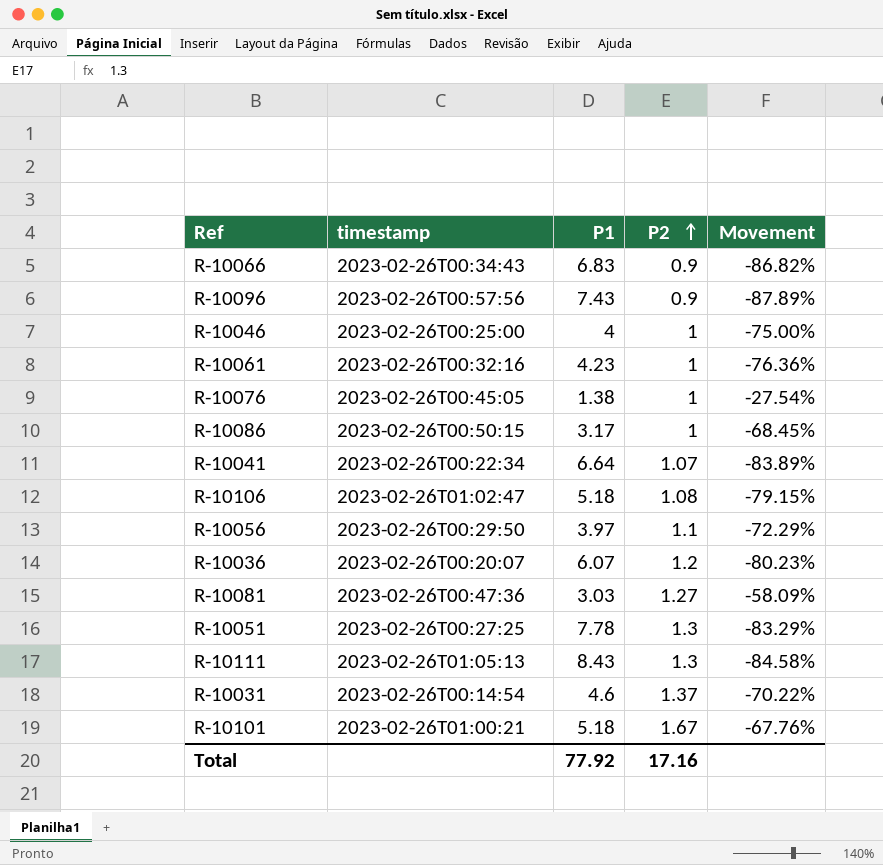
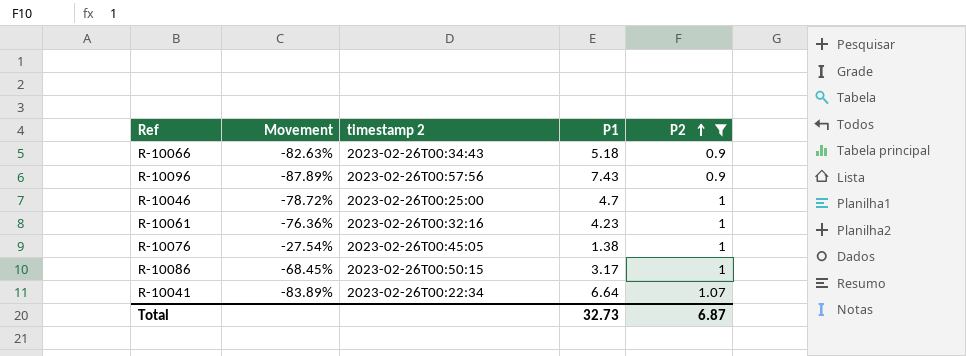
filter: none -> P2 <= 1.07
column Movement | position: 5 -> 2
column name: timestamp -> timestamp 2
R-10066 | Movement: -86.82% -> -82.63%
R-10066 | P1: 6.83 -> 5.18
R-10046 | Movement: -75.00% -> -78.72%
R-10046 | P1: 4 -> 4.7
Total | P1: 77.92 -> 32.73
Total | P2: 17.16 -> 6.87

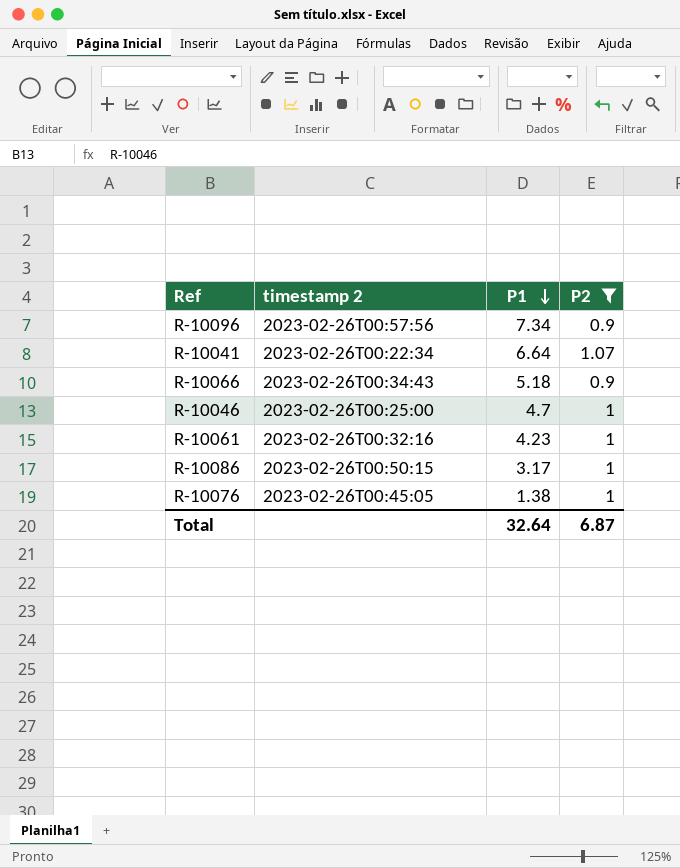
row order: P2 ascending -> P1 descending
column Movement | formula: ([P2] - [P1]) / [P1] -> none
R-10096 | P1: 7.43 -> 7.34
Total | P1: 32.73 -> 32.64

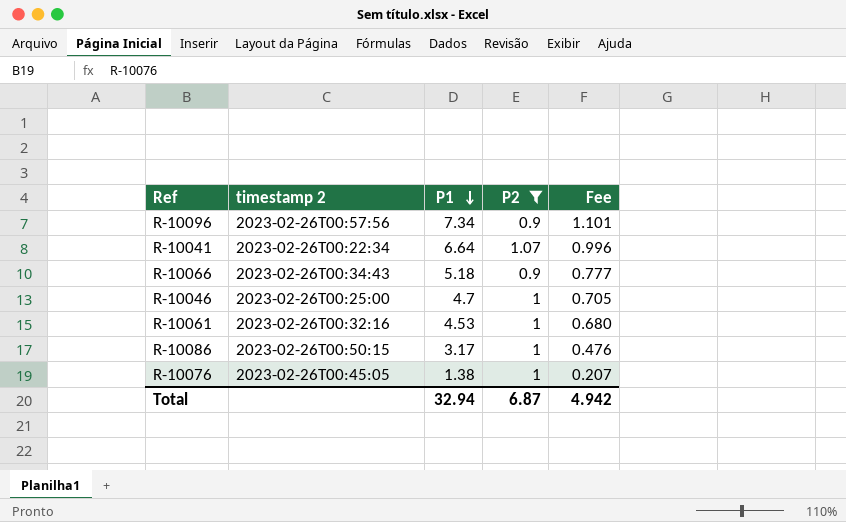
column Fee | formula: none -> [P1] * 0.15
R-10061 | P1: 4.23 -> 4.53
Total | P1: 32.64 -> 32.94

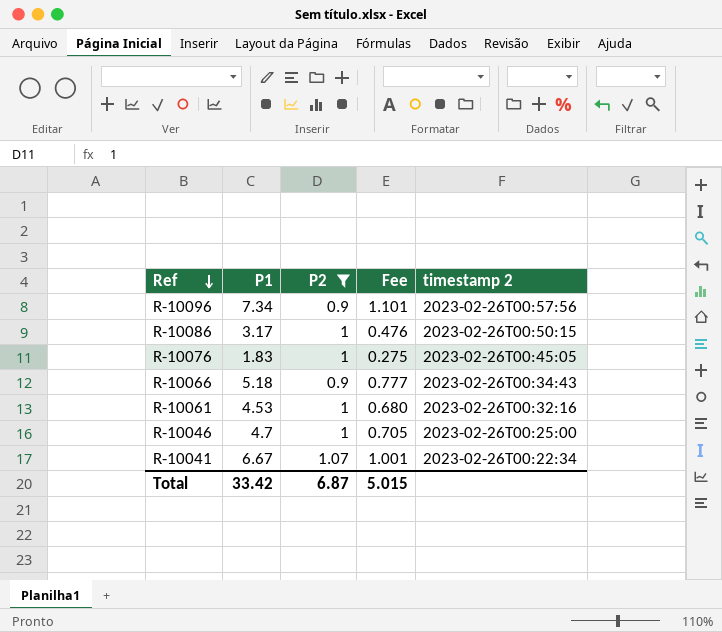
row order: P1 descending -> Ref descending
column timestamp 2 | position: 2 -> 5
R-10076 | P1: 1.38 -> 1.83
R-10076 | Fee: 0.207 -> 0.275
R-10041 | P1: 6.64 -> 6.67
R-10041 | Fee: 0.996 -> 1.001
Total | P1: 32.94 -> 33.42
Total | Fee: 4.942 -> 5.015

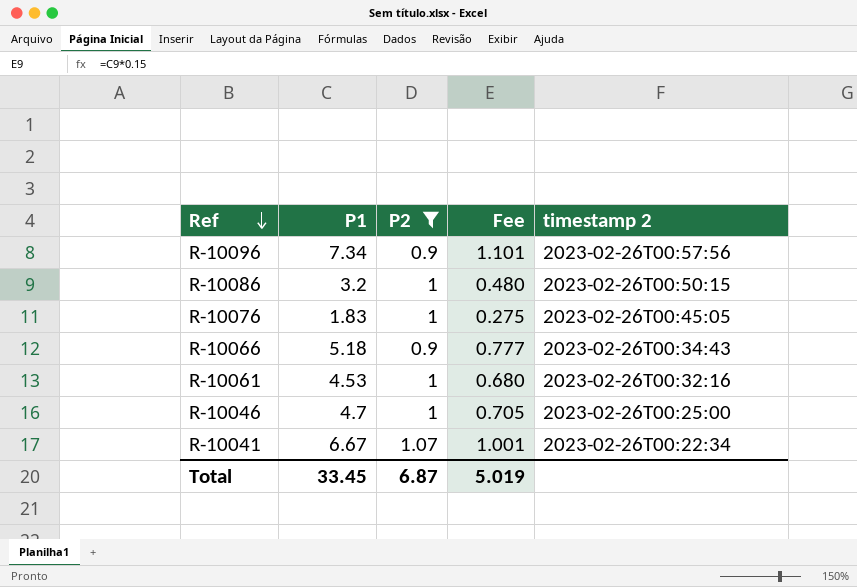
R-10086 | P1: 3.17 -> 3.2
R-10086 | Fee: 0.476 -> 0.480
Total | P1: 33.42 -> 33.45
Total | Fee: 5.015 -> 5.019

